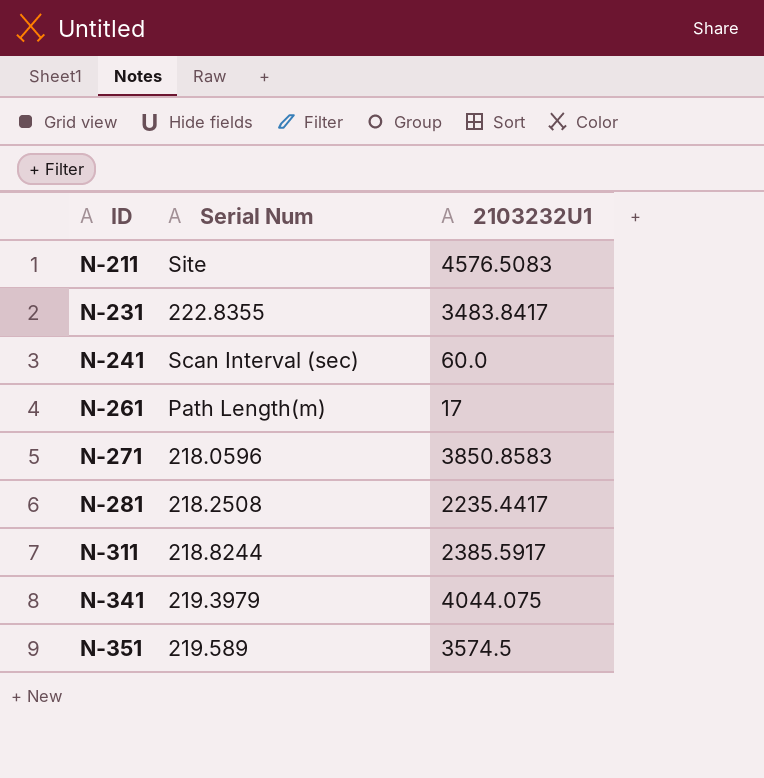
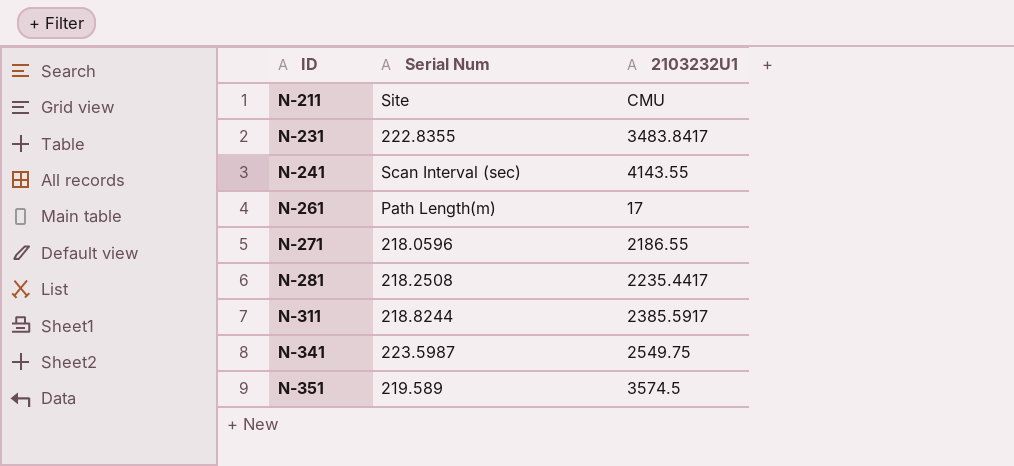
N-211 | 2103232U1: 4576.5083 -> CMU
N-241 | 2103232U1: 60.0 -> 4143.55
N-271 | 2103232U1: 3850.8583 -> 2186.55
N-341 | Serial Num: 219.3979 -> 223.5987
N-341 | 2103232U1: 4044.075 -> 2549.75

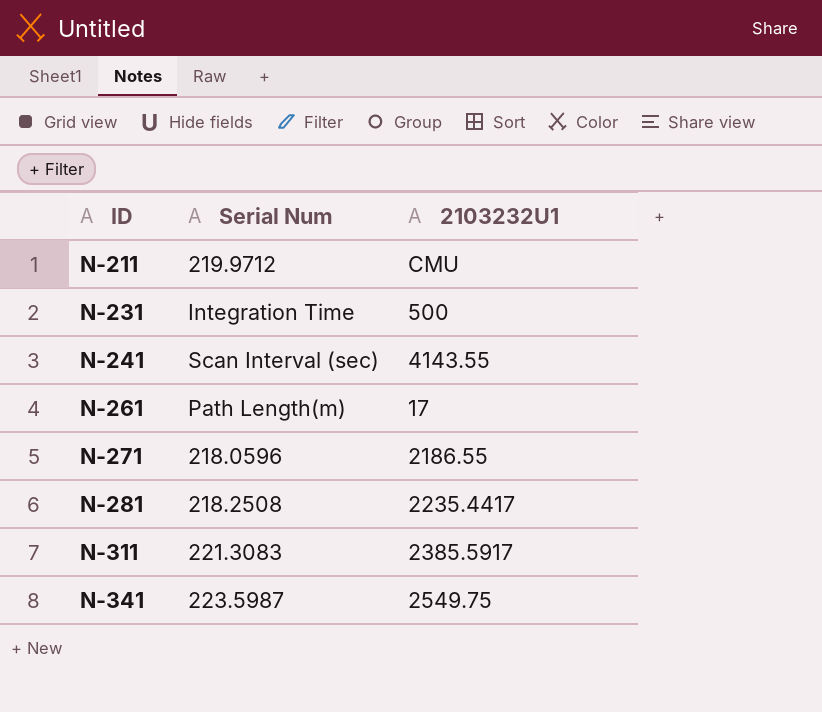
row N-351: 219.589 | 3574.5 -> none
N-211 | Serial Num: Site -> 219.9712
N-231 | Serial Num: 222.8355 -> Integration Time
N-231 | 2103232U1: 3483.8417 -> 500
N-311 | Serial Num: 218.8244 -> 221.3083

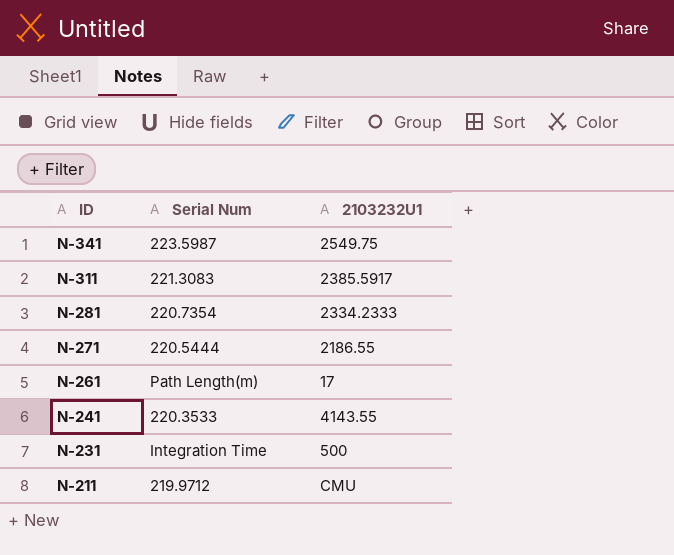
row order: ID ascending -> ID descending
N-281 | Serial Num: 218.2508 -> 220.7354
N-281 | 2103232U1: 2235.4417 -> 2334.2333
N-271 | Serial Num: 218.0596 -> 220.5444
N-241 | Serial Num: Scan Interval (sec) -> 220.3533

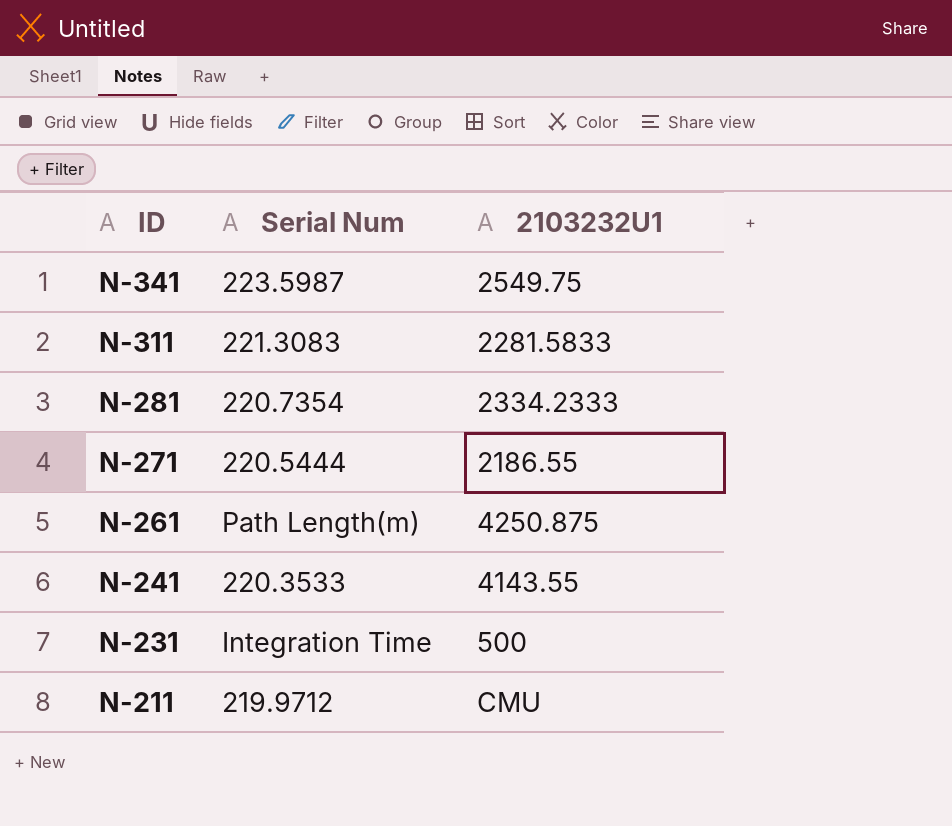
N-311 | 2103232U1: 2385.5917 -> 2281.5833
N-261 | 2103232U1: 17 -> 4250.875

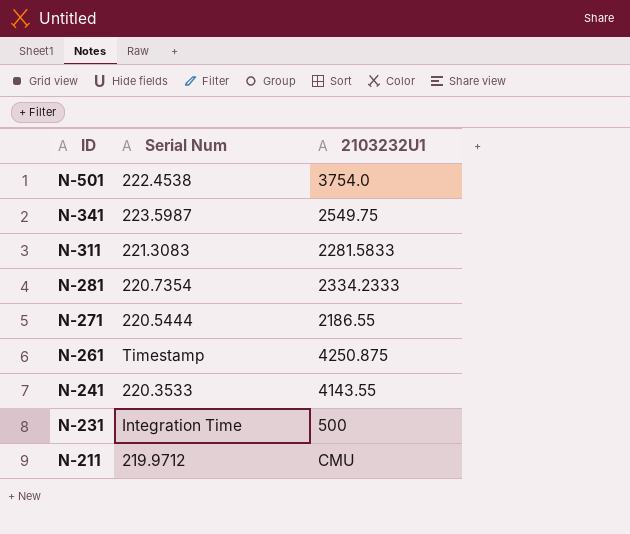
row N-501: none -> 222.4538 | 3754.0
N-261 | Serial Num: Path Length(m) -> Timestamp

